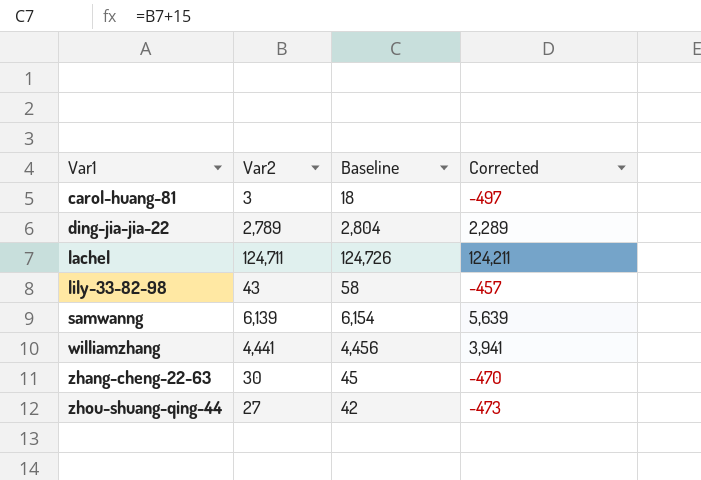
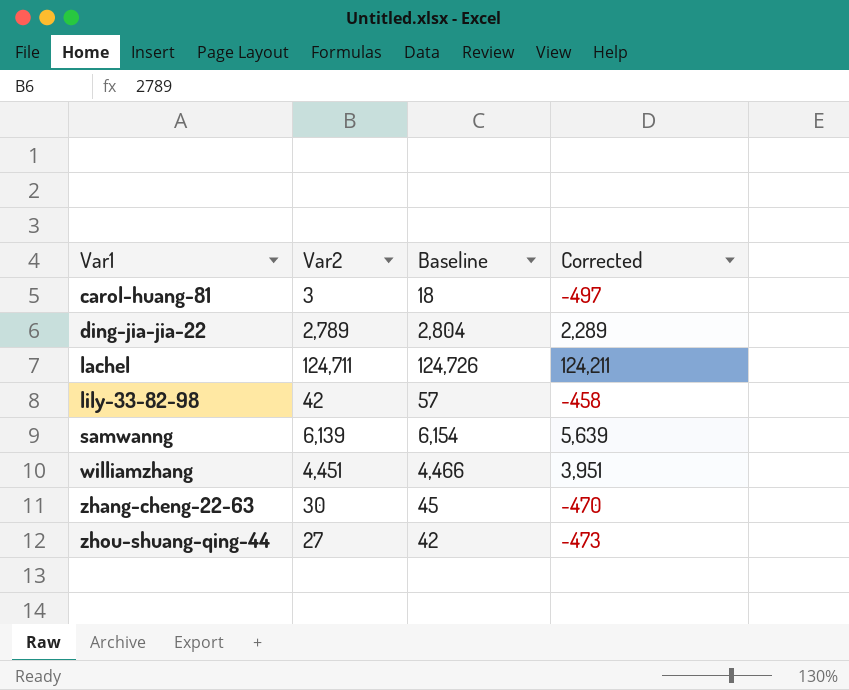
lily-33-82-98 | Var2: 43 -> 42
lily-33-82-98 | Baseline: 58 -> 57
lily-33-82-98 | Corrected: -457 -> -458
williamzhang | Var2: 4,441 -> 4,451
williamzhang | Baseline: 4,456 -> 4,466
williamzhang | Corrected: 3,941 -> 3,951

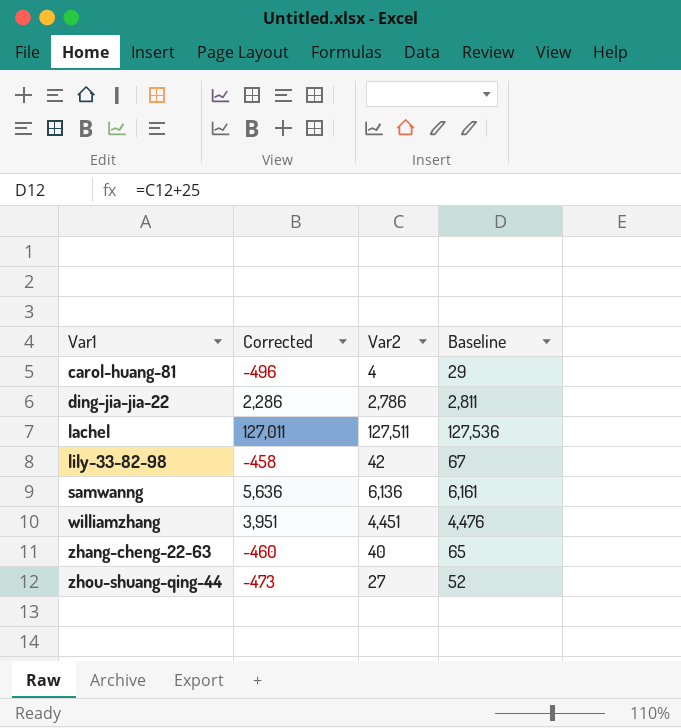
column Corrected | position: 4 -> 2
column Baseline | formula: [Var2] + 15 -> [Var2] + 25
carol-huang-81 | Corrected: -497 -> -496
carol-huang-81 | Var2: 3 -> 4
ding-jia-jia-22 | Corrected: 2,289 -> 2,286
ding-jia-jia-22 | Var2: 2,789 -> 2,786
lachel | Corrected: 124,211 -> 127,011
lachel | Var2: 124,711 -> 127,511
samwanng | Corrected: 5,639 -> 5,636
samwanng | Var2: 6,139 -> 6,136
zhang-cheng-22-63 | Corrected: -470 -> -460
zhang-cheng-22-63 | Var2: 30 -> 40

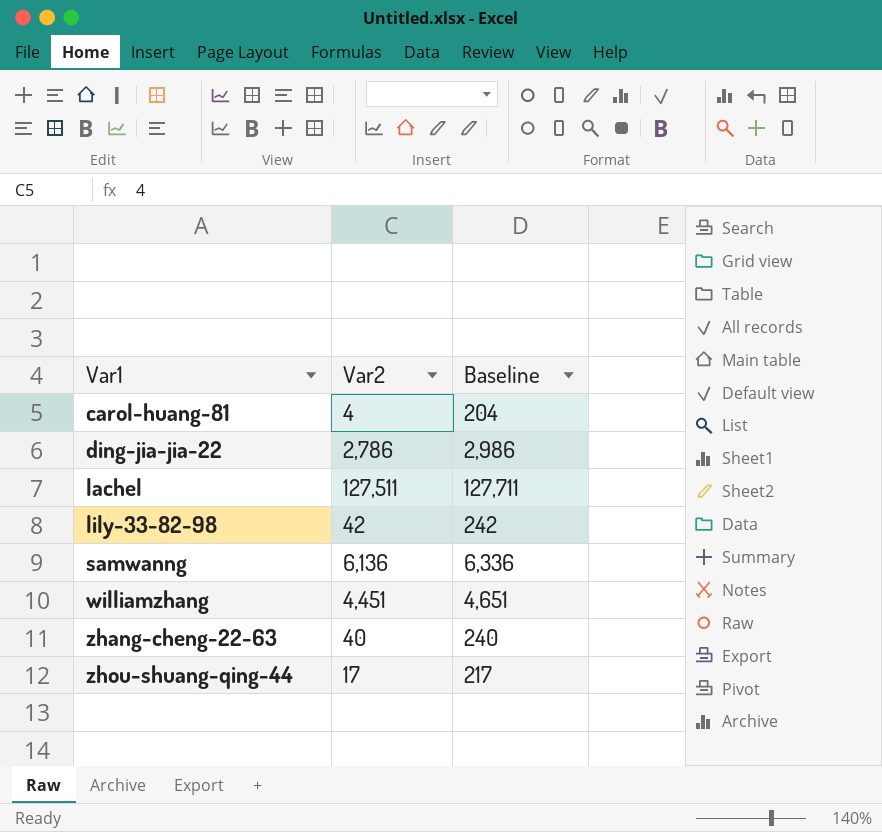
column Corrected | formula: [Var2] - 500 -> none
column Baseline | formula: [Var2] + 25 -> [Var2] + 200
zhou-shuang-qing-44 | Var2: 27 -> 17

